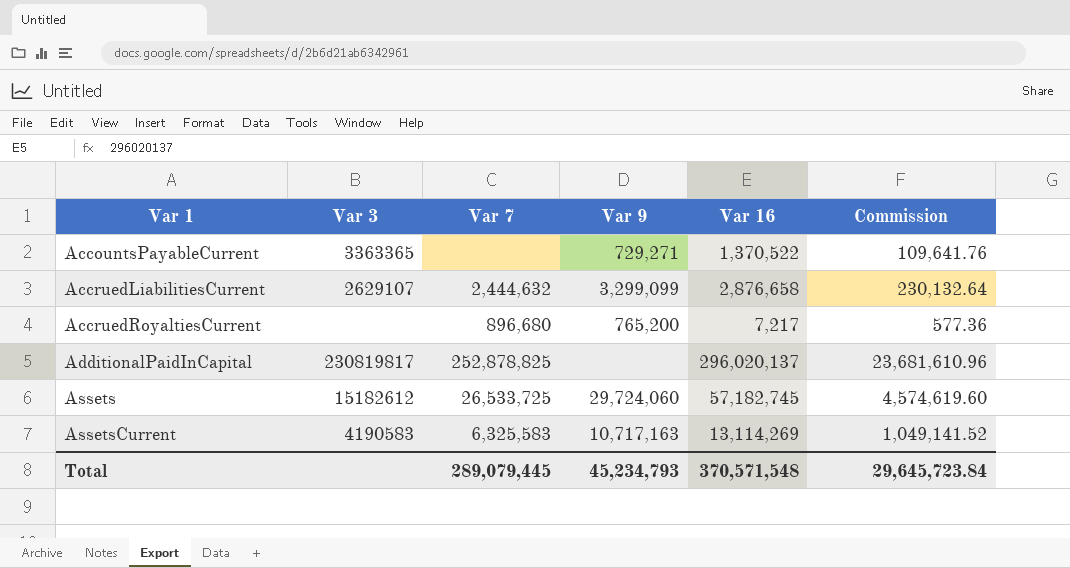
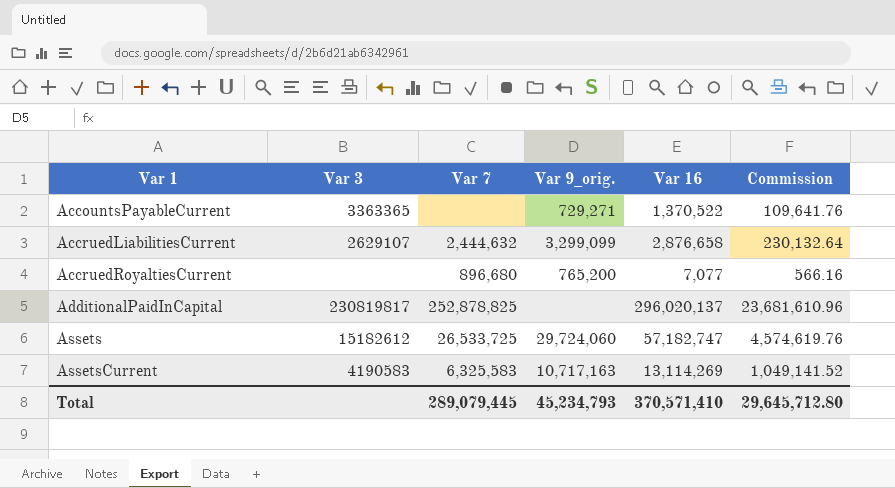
column name: Var 9 -> Var 9_orig.
AccruedRoyaltiesCurrent | Var 16: 7,217 -> 7,077
AccruedRoyaltiesCurrent | Commission: 577.36 -> 566.16
Assets | Var 16: 57,182,745 -> 57,182,747
Assets | Commission: 4,574,619.60 -> 4,574,619.76
Total | Var 16: 370,571,548 -> 370,571,410
Total | Commission: 29,645,723.84 -> 29,645,712.80

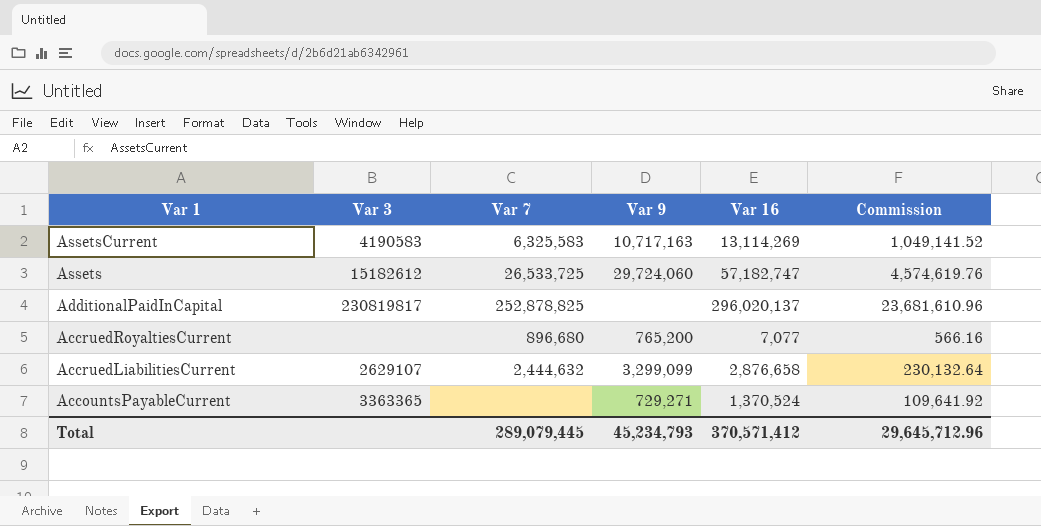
row order: Var 1 ascending -> Var 1 descending
column name: Var 9_orig. -> Var 9
AccountsPayableCurrent | Var 16: 1,370,522 -> 1,370,524
AccountsPayableCurrent | Commission: 109,641.76 -> 109,641.92
Total | Var 16: 370,571,410 -> 370,571,412
Total | Commission: 29,645,712.80 -> 29,645,712.96

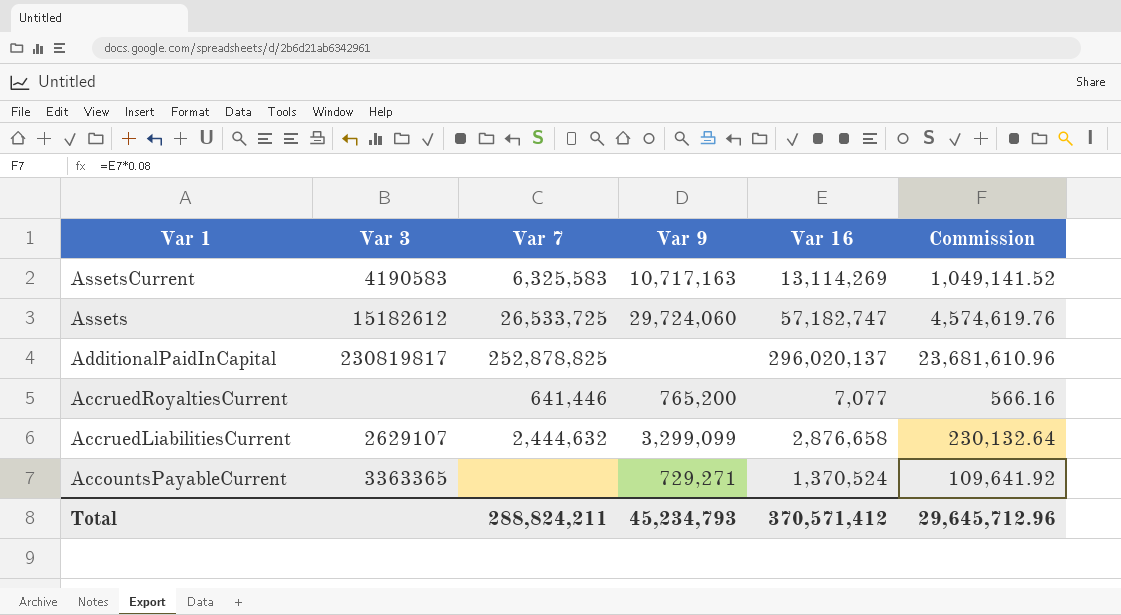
AccruedRoyaltiesCurrent | Var 7: 896,680 -> 641,446
Total | Var 7: 289,079,445 -> 288,824,211

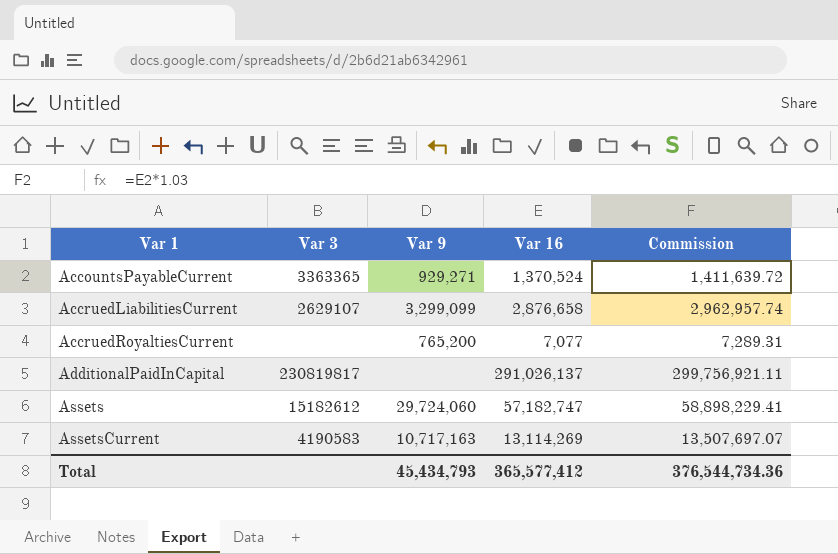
row order: Var 1 descending -> Var 1 ascending
column Var 7 | position: 3 -> none
column Commission | formula: [Var 16] * 0.08 -> [Var 16] * 1.03
AccountsPayableCurrent | Var 9: 729,271 -> 929,271
AdditionalPaidInCapital | Var 16: 296,020,137 -> 291,026,137
Total | Var 9: 45,234,793 -> 45,434,793
Total | Var 16: 370,571,412 -> 365,577,412
Total | Commission: 29,645,712.96 -> 376,544,734.36

